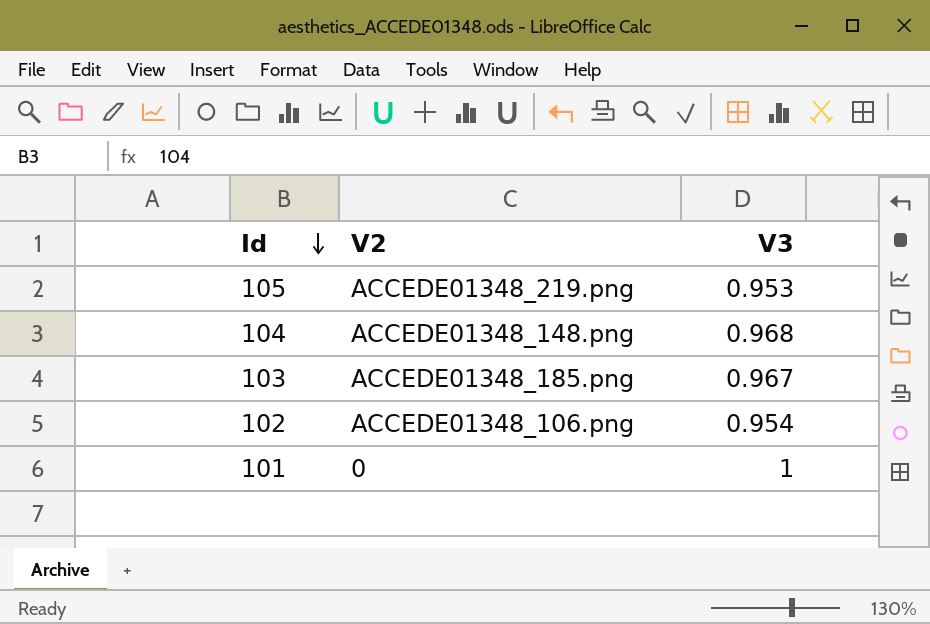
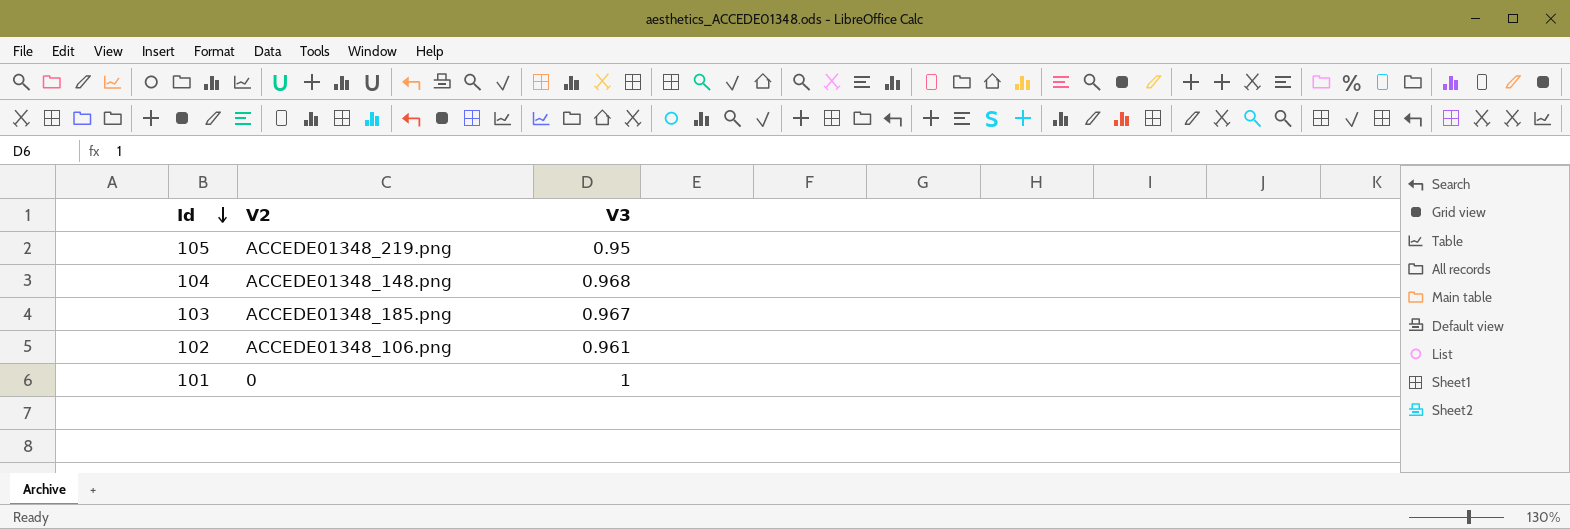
105 | V3: 0.953 -> 0.95
102 | V3: 0.954 -> 0.961

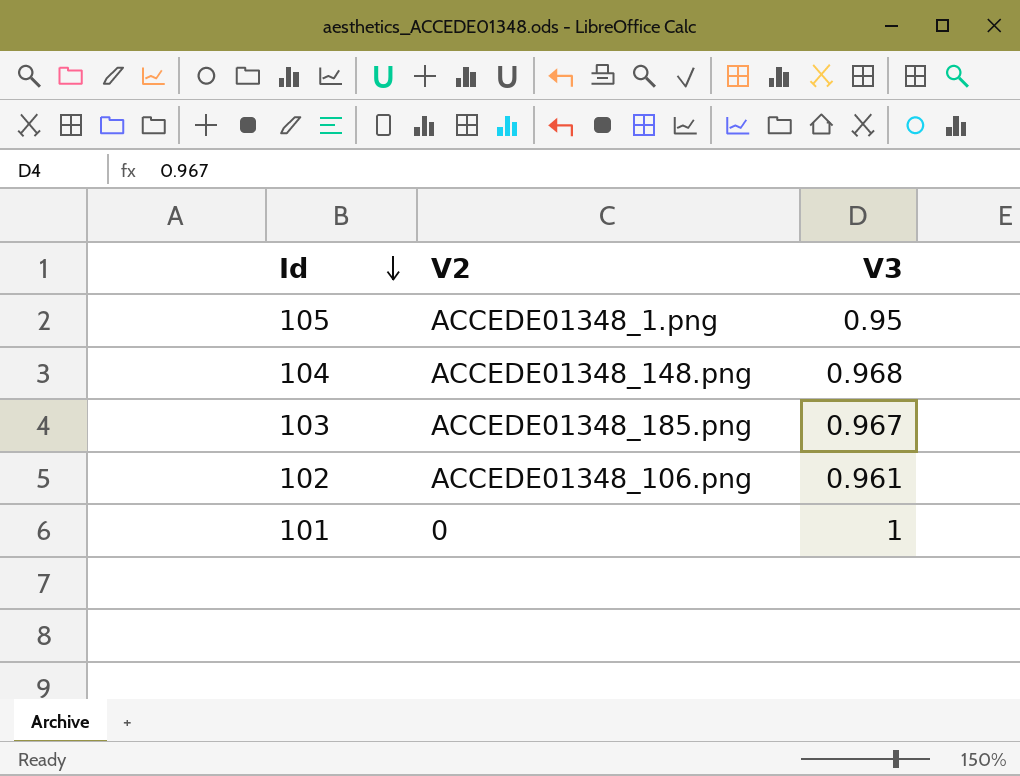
105 | V2: ACCEDE01348_219.png -> ACCEDE01348_1.png

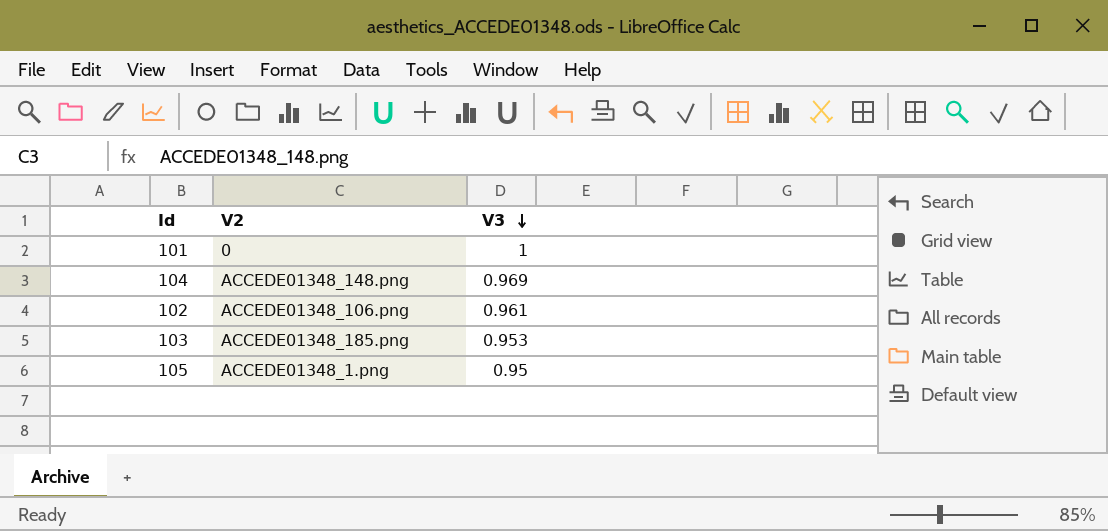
row order: Id descending -> V3 descending
104 | V3: 0.968 -> 0.969
103 | V3: 0.967 -> 0.953

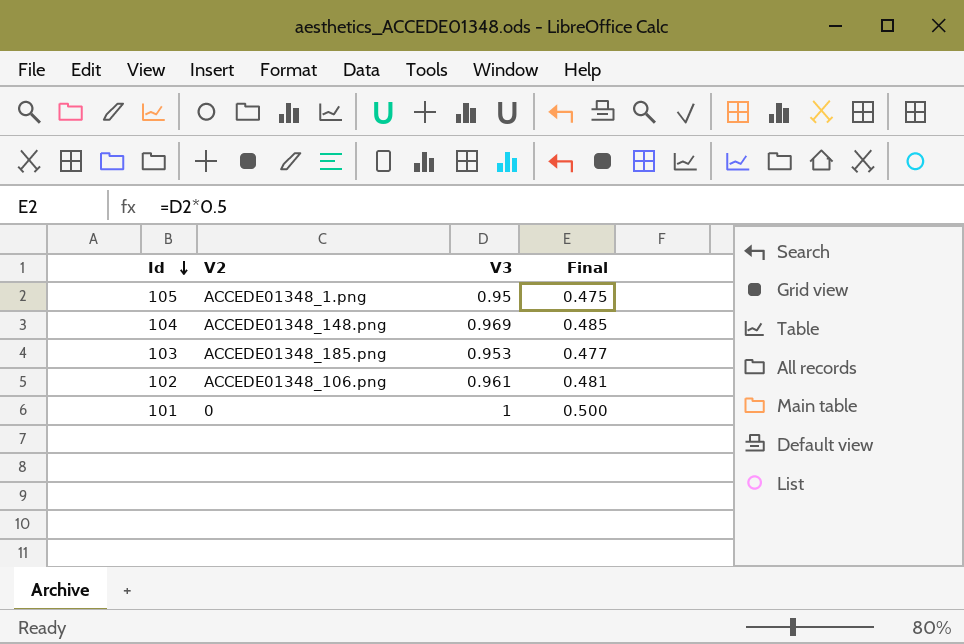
row order: V3 descending -> Id descending
column Final | formula: none -> [V3] * 0.5

